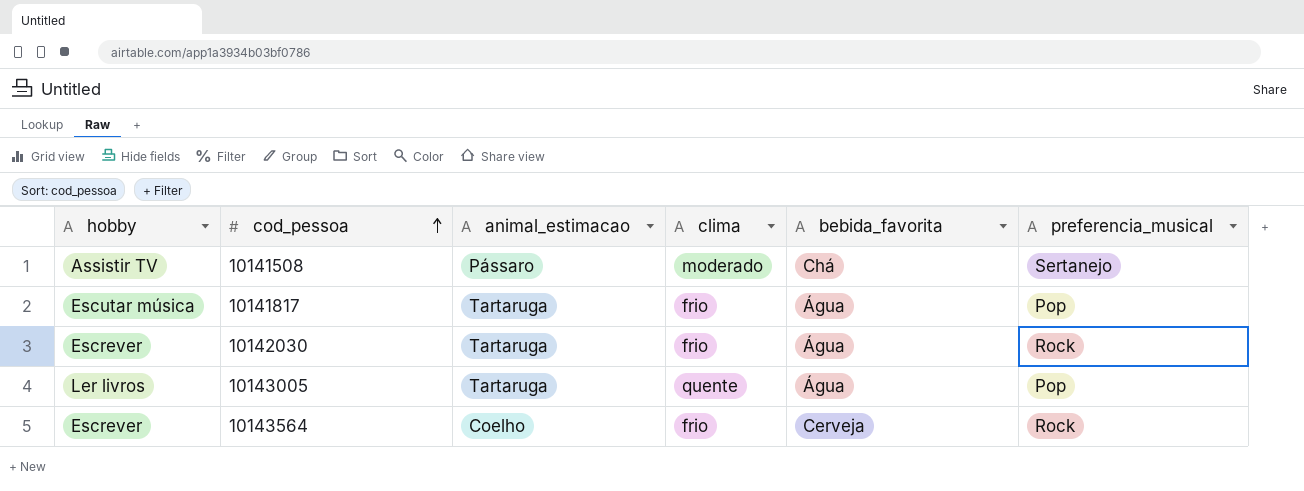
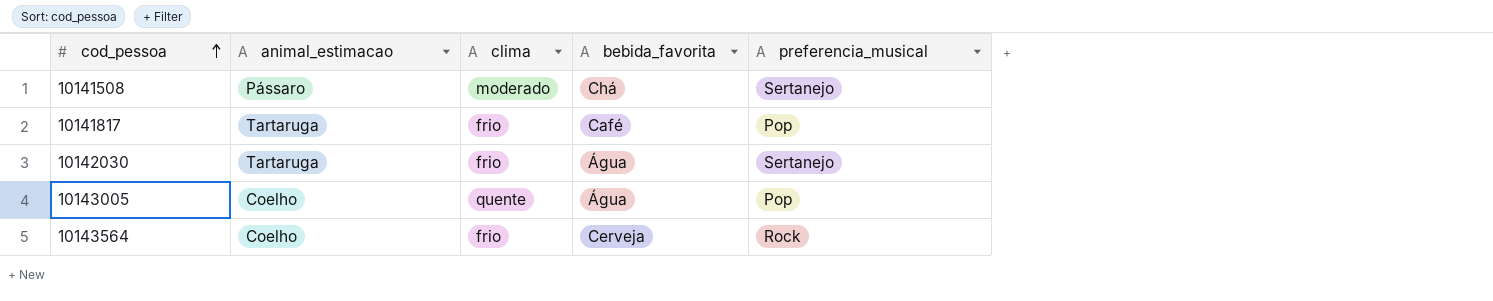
column hobby | position: 1 -> none
10141817 | bebida_favorita: Água -> Café
10142030 | preferencia_musical: Rock -> Sertanejo
10143005 | animal_estimacao: Tartaruga -> Coelho

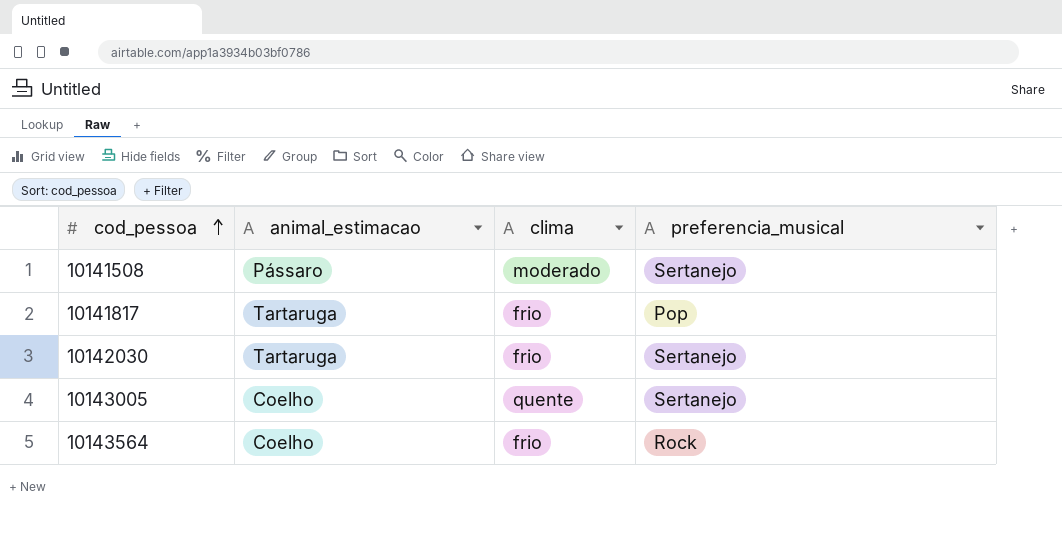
column bebida_favorita | position: 4 -> none
10143005 | preferencia_musical: Pop -> Sertanejo

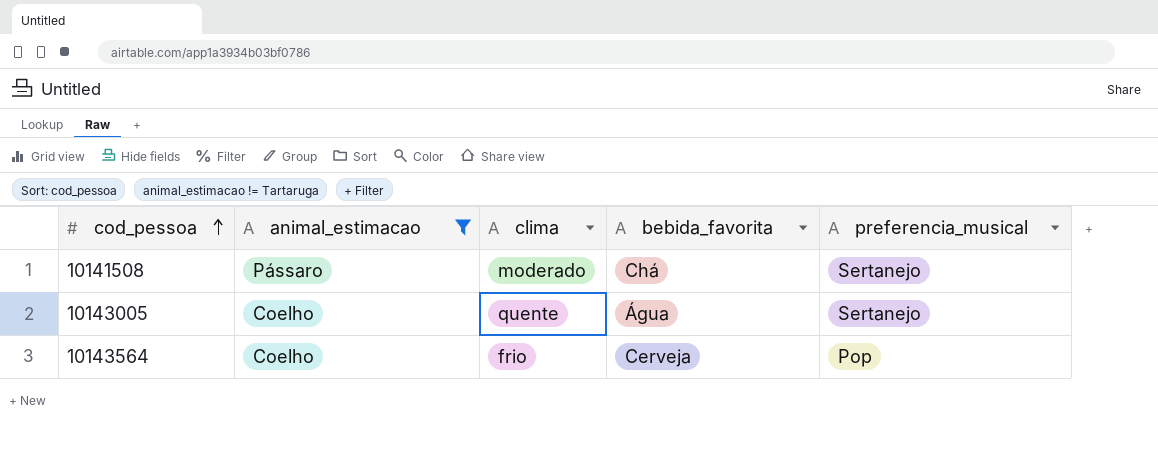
filter: none -> animal_estimacao != Tartaruga
column bebida_favorita | position: none -> 4
10143564 | preferencia_musical: Rock -> Pop

